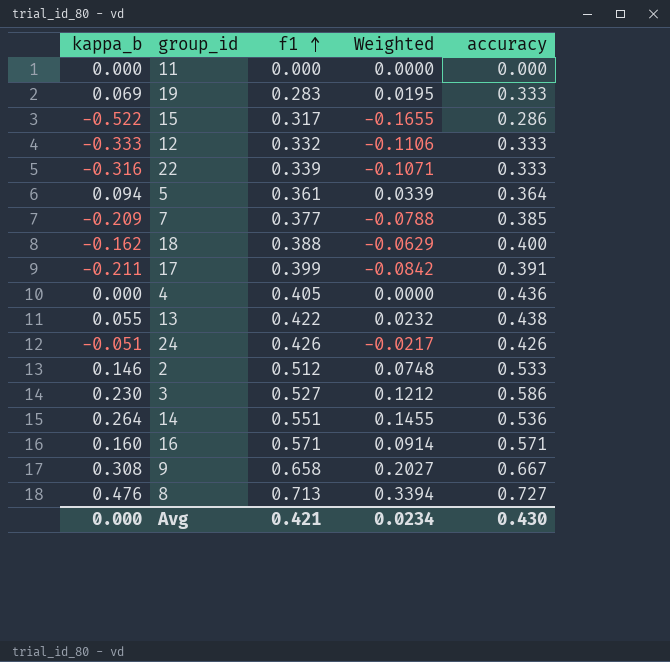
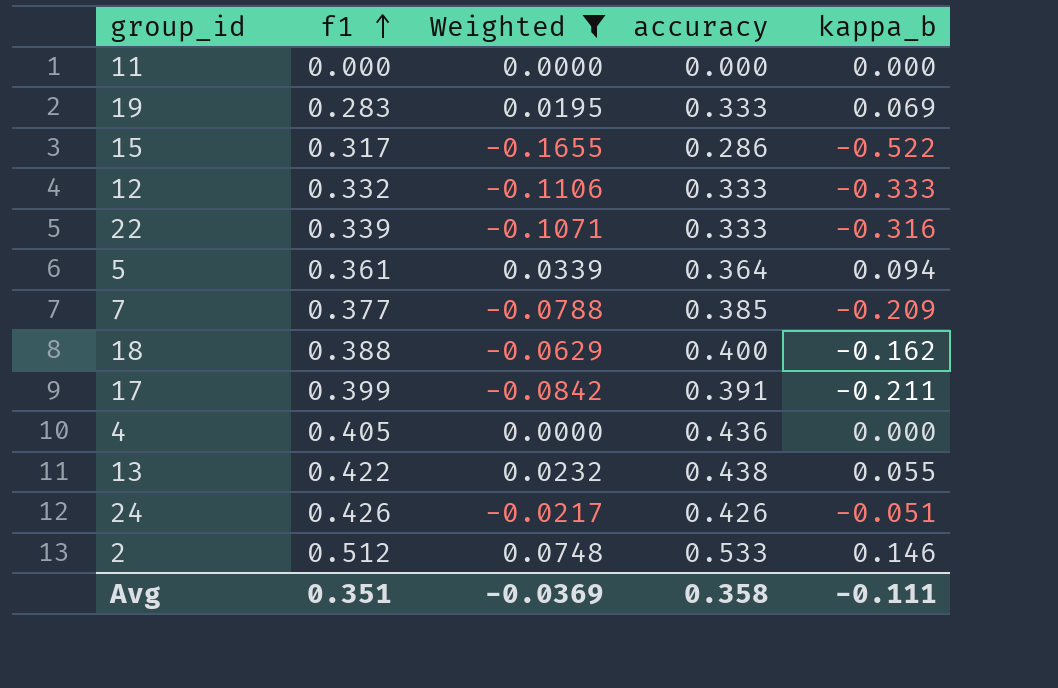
filter: none -> Weighted <= 0.0748
column kappa_b | position: 1 -> 5
Avg | f1: 0.421 -> 0.351
Avg | Weighted: 0.0234 -> -0.0369
Avg | accuracy: 0.430 -> 0.358
Avg | kappa_b: 0.000 -> -0.111

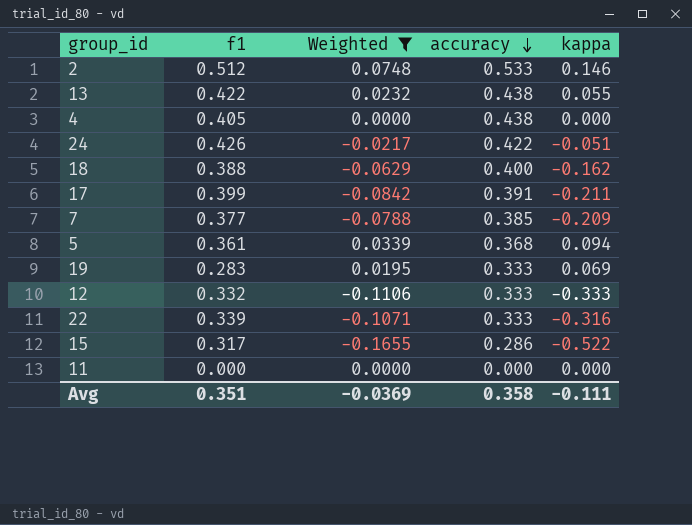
row order: f1 ascending -> accuracy descending
column name: kappa_b -> kappa
4 | accuracy: 0.436 -> 0.438
24 | accuracy: 0.426 -> 0.422
5 | accuracy: 0.364 -> 0.368

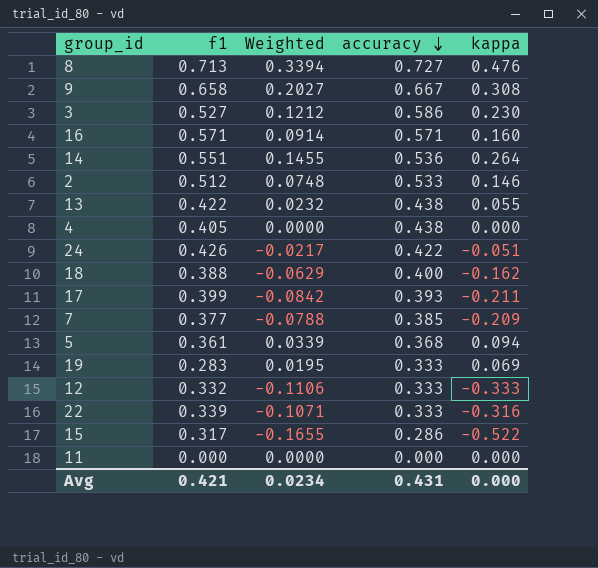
filter: Weighted <= 0.0748 -> none
17 | accuracy: 0.391 -> 0.393
Avg | f1: 0.351 -> 0.421
Avg | Weighted: -0.0369 -> 0.0234
Avg | accuracy: 0.358 -> 0.431
Avg | kappa: -0.111 -> 0.000

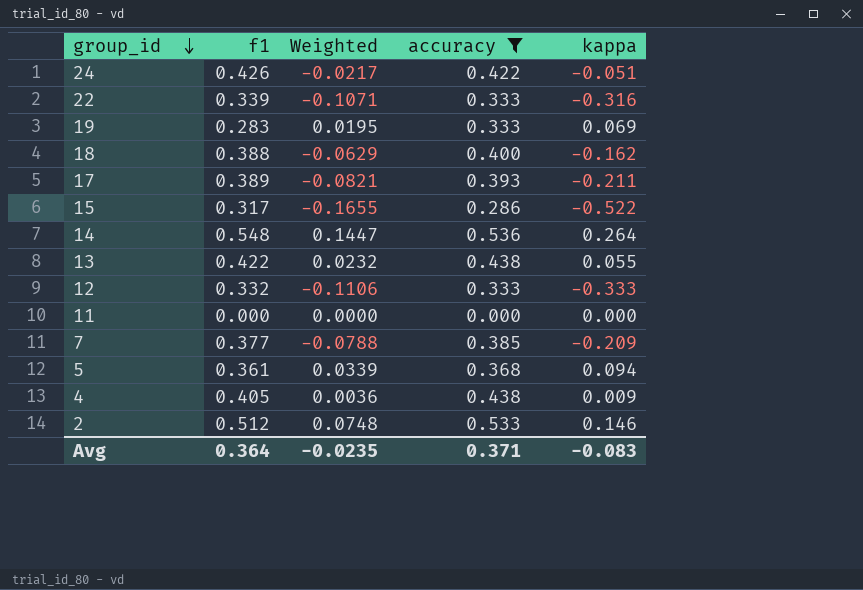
filter: none -> accuracy <= 0.536
row order: accuracy descending -> group_id descending
17 | f1: 0.399 -> 0.389
17 | Weighted: -0.0842 -> -0.0821
14 | f1: 0.551 -> 0.548
14 | Weighted: 0.1455 -> 0.1447
4 | Weighted: 0.0000 -> 0.0036
4 | kappa: 0.000 -> 0.009
Avg | f1: 0.421 -> 0.364
Avg | Weighted: 0.0234 -> -0.0235
Avg | accuracy: 0.431 -> 0.371
Avg | kappa: 0.000 -> -0.083

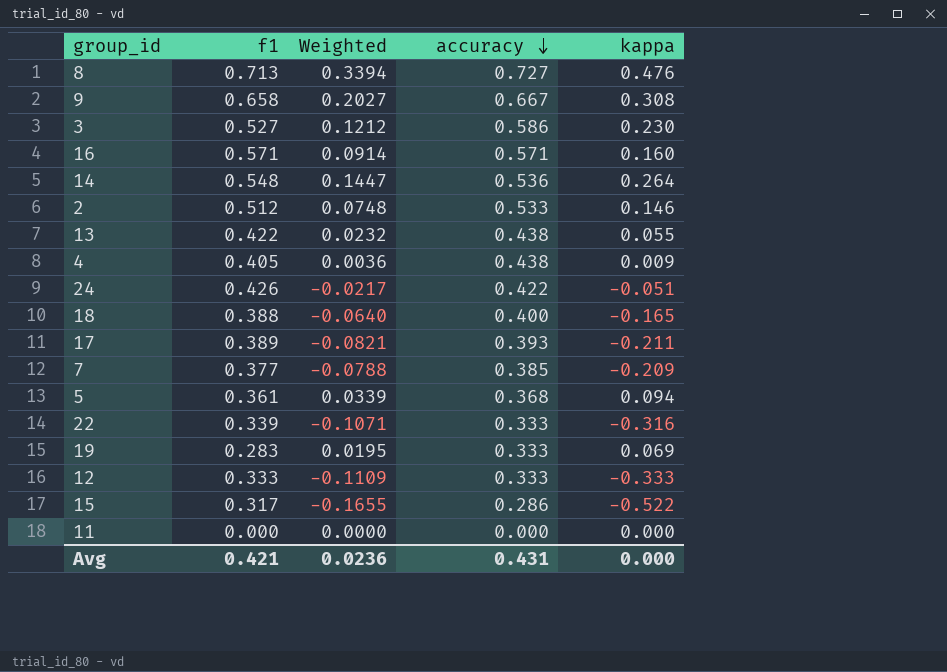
filter: accuracy <= 0.536 -> none
row order: group_id descending -> accuracy descending
18 | Weighted: -0.0629 -> -0.0640
18 | kappa: -0.162 -> -0.165
12 | f1: 0.332 -> 0.333
12 | Weighted: -0.1106 -> -0.1109
Avg | f1: 0.364 -> 0.421
Avg | Weighted: -0.0235 -> 0.0236
Avg | accuracy: 0.371 -> 0.431
Avg | kappa: -0.083 -> 0.000

